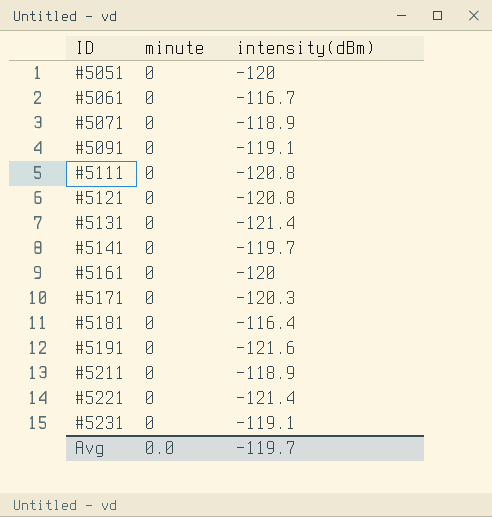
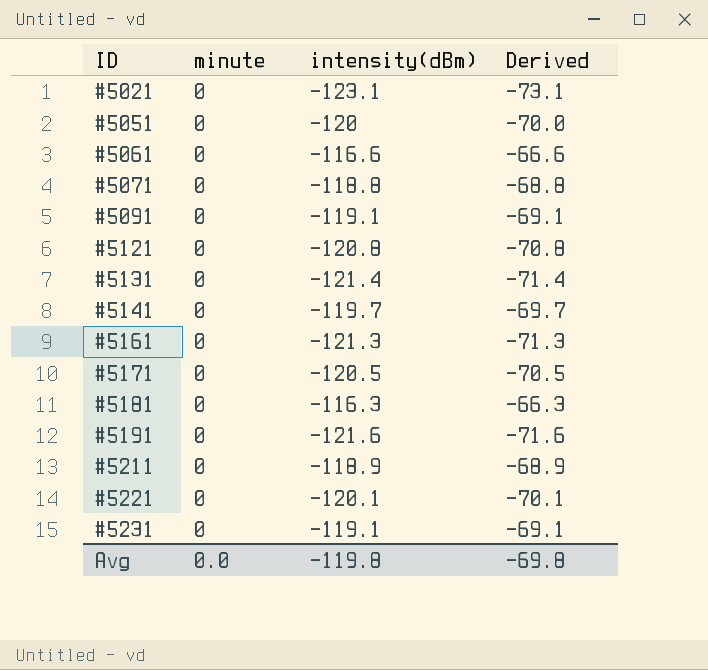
column Derived | formula: none -> [intensity(dBm)] + 50
row #5111: 0 | -120.8 -> none
row #5021: none -> 0 | -123.1 | -73.1
#5061 | intensity(dBm): -116.7 -> -116.6
#5071 | intensity(dBm): -118.9 -> -118.8
#5161 | intensity(dBm): -120 -> -121.3
#5171 | intensity(dBm): -120.3 -> -120.5
#5181 | intensity(dBm): -116.4 -> -116.3
#5221 | intensity(dBm): -121.4 -> -120.1
Avg | intensity(dBm): -119.7 -> -119.8

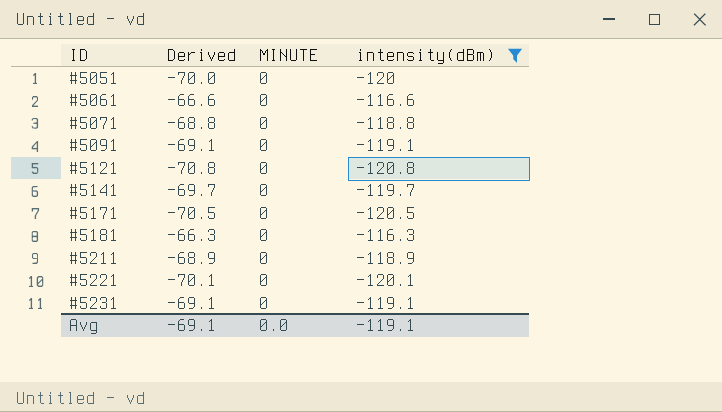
filter: none -> intensity(dBm) >= -120.8
column Derived | position: 4 -> 2
column name: minute -> MINUTE
Avg | Derived: -69.8 -> -69.1
Avg | intensity(dBm): -119.8 -> -119.1

